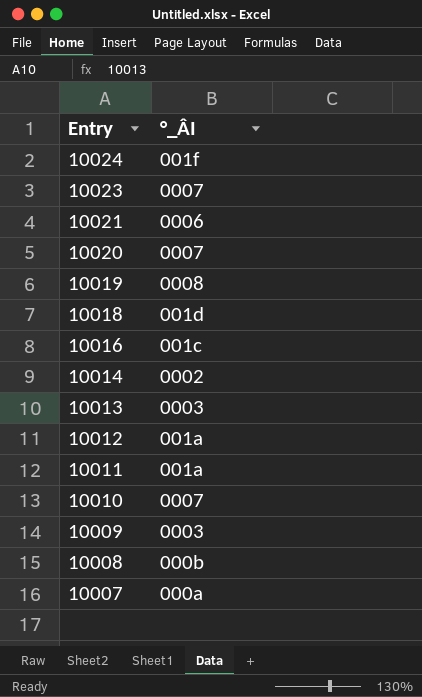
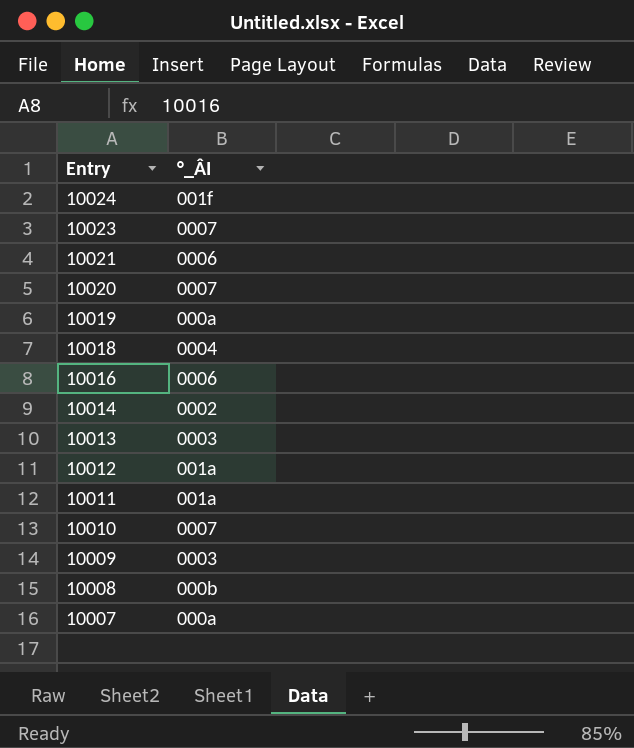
10019 | °_ÂI: 0008 -> 000a
10018 | °_ÂI: 001d -> 0004
10016 | °_ÂI: 001c -> 0006

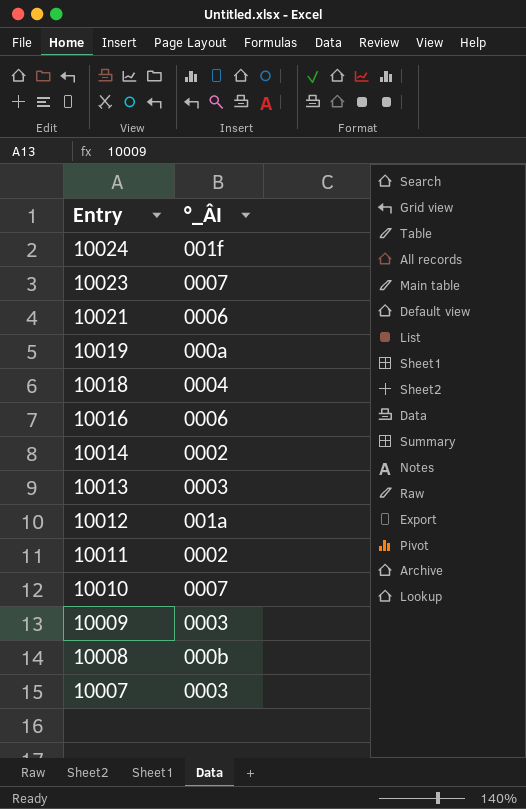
row 10020: 0007 -> none
10011 | °_ÂI: 001a -> 0002
10007 | °_ÂI: 000a -> 0003

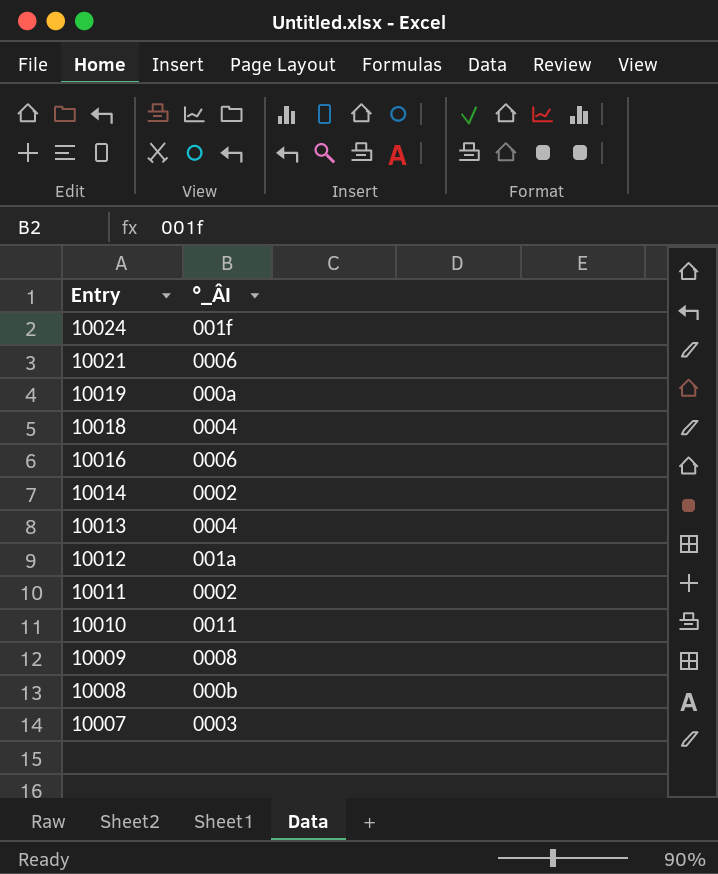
row 10023: 0007 -> none
10013 | °_ÂI: 0003 -> 0004
10010 | °_ÂI: 0007 -> 0011
10009 | °_ÂI: 0003 -> 0008

